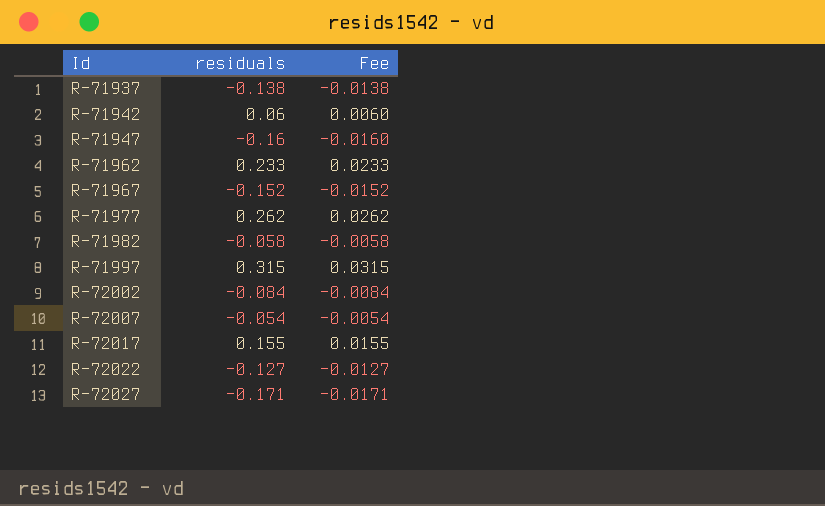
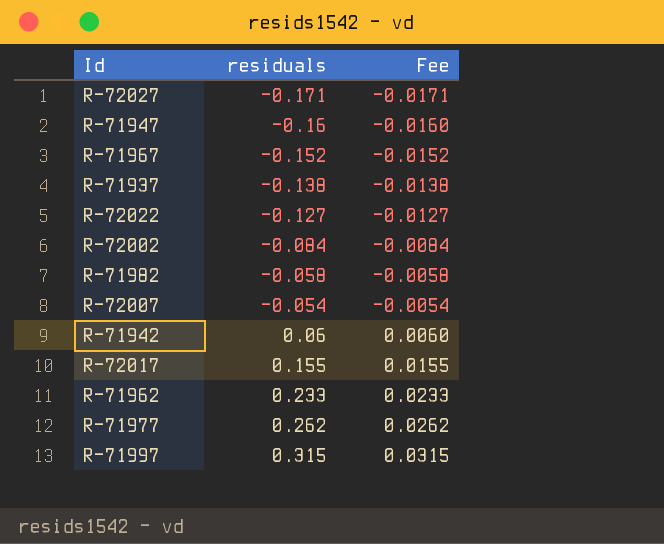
row order: Id ascending -> residuals ascending

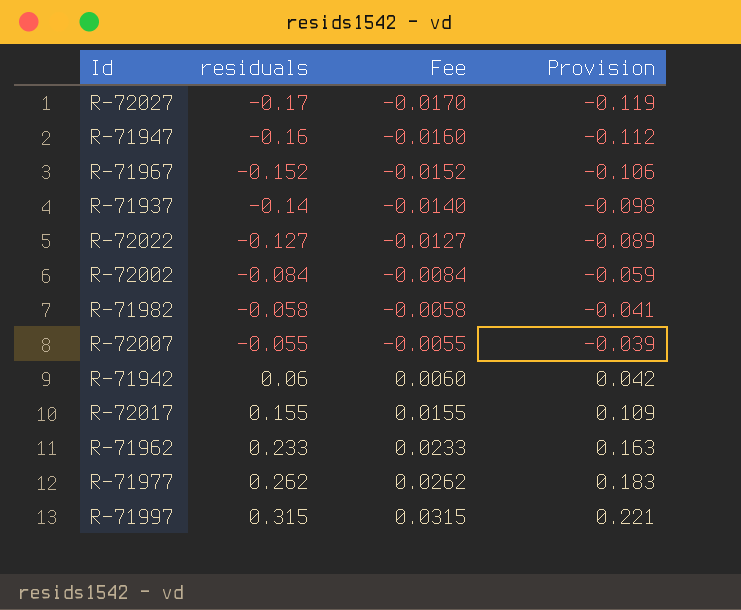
column Provision | formula: none -> [residuals] * 0.7
R-72027 | residuals: -0.171 -> -0.17
R-72027 | Fee: -0.0171 -> -0.0170
R-71937 | residuals: -0.138 -> -0.14
R-71937 | Fee: -0.0138 -> -0.0140
R-72007 | residuals: -0.054 -> -0.055
R-72007 | Fee: -0.0054 -> -0.0055

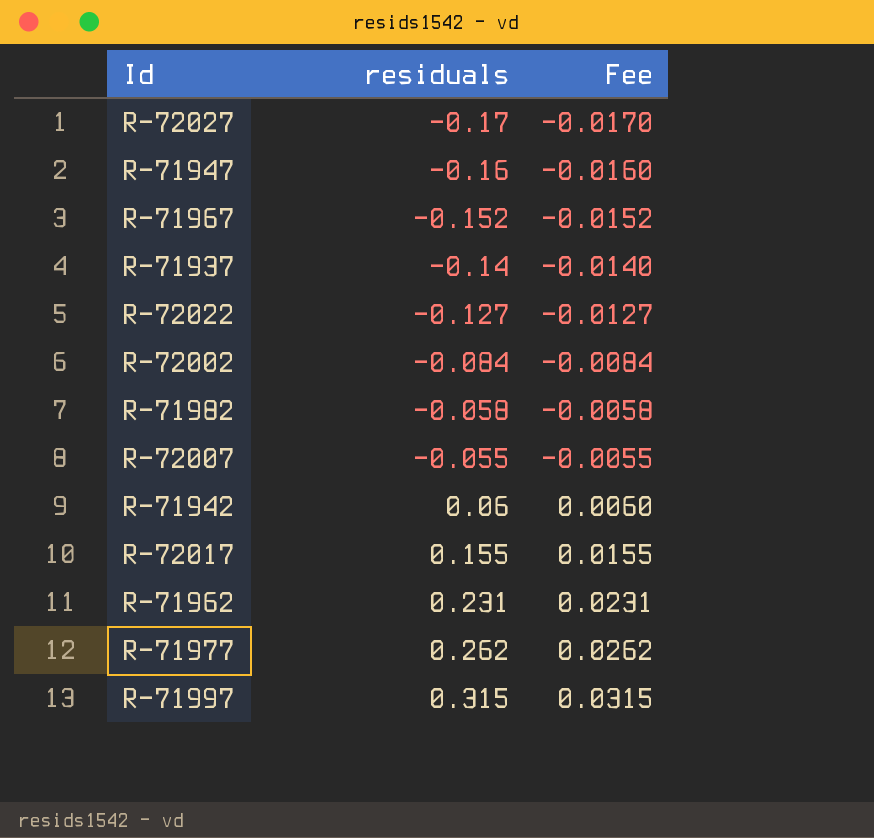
column Provision | formula: [residuals] * 0.7 -> none
R-71962 | residuals: 0.233 -> 0.231
R-71962 | Fee: 0.0233 -> 0.0231

